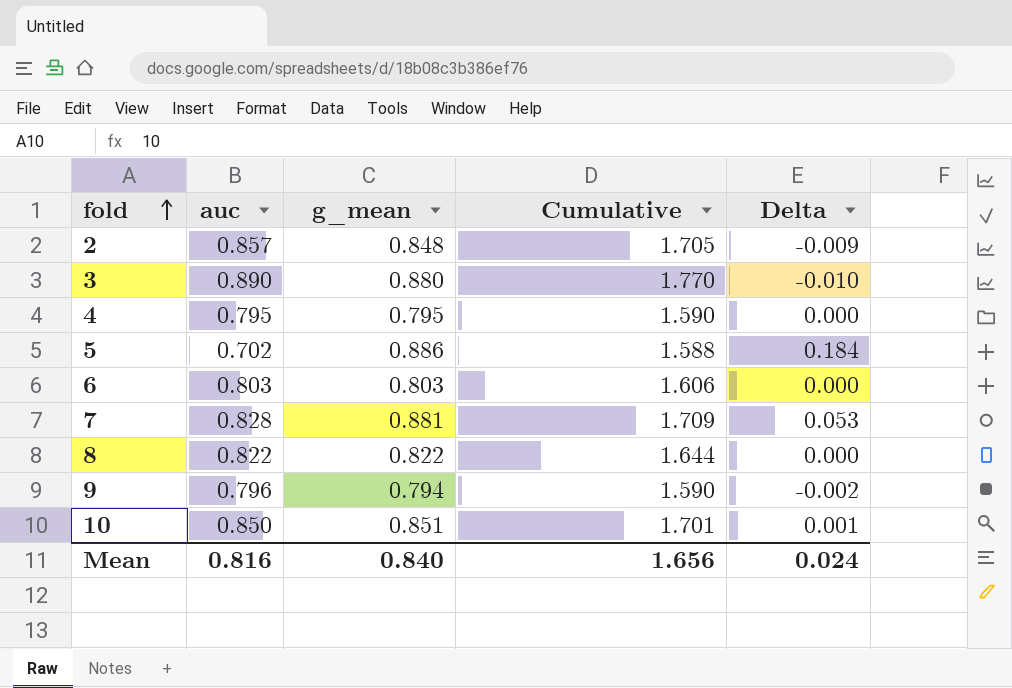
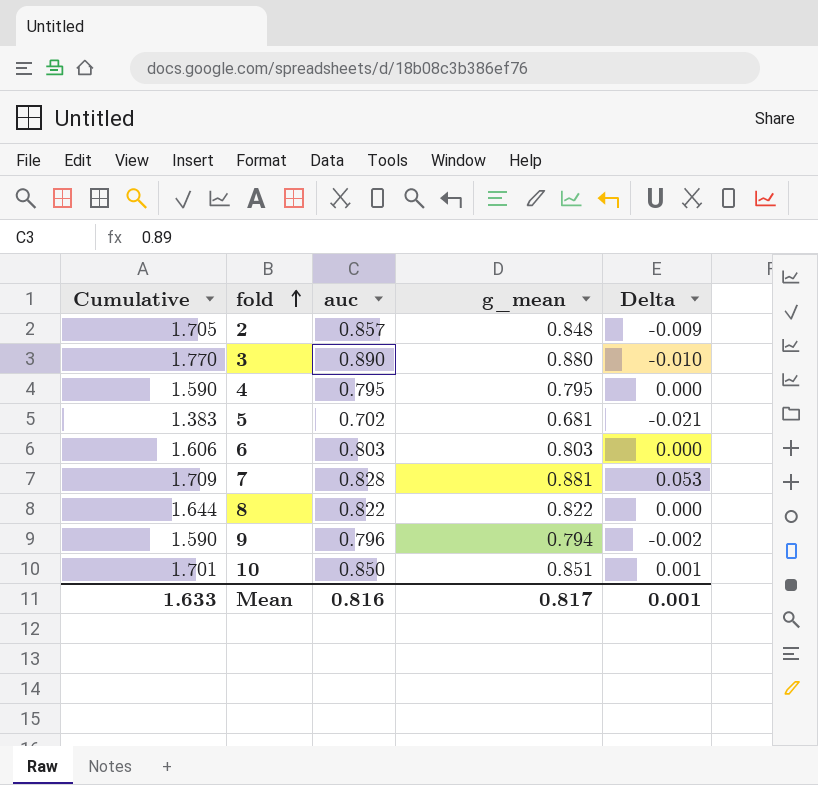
column Cumulative | position: 4 -> 1
5 | Cumulative: 1.588 -> 1.383
5 | g_mean: 0.886 -> 0.681
5 | Delta: 0.184 -> -0.021
Mean | Cumulative: 1.656 -> 1.633
Mean | g_mean: 0.840 -> 0.817
Mean | Delta: 0.024 -> 0.001

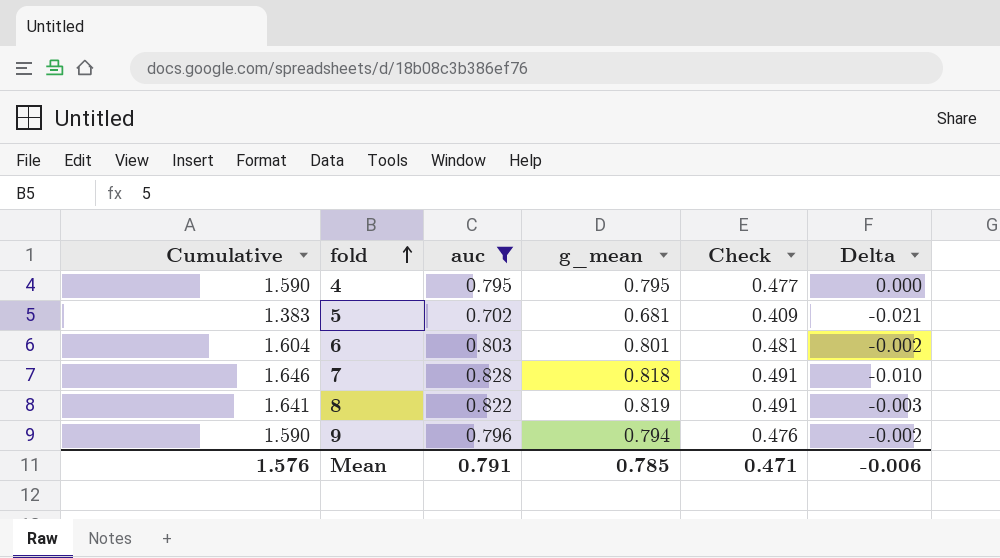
filter: none -> auc <= 0.828
column Check | formula: none -> [g_mean] * 0.6
6 | Cumulative: 1.606 -> 1.604
6 | g_mean: 0.803 -> 0.801
6 | Delta: 0.000 -> -0.002
7 | Cumulative: 1.709 -> 1.646
7 | g_mean: 0.881 -> 0.818
7 | Delta: 0.053 -> -0.010
8 | Cumulative: 1.644 -> 1.641
8 | g_mean: 0.822 -> 0.819
8 | Delta: 0.000 -> -0.003
Mean | Cumulative: 1.633 -> 1.576
Mean | auc: 0.816 -> 0.791
Mean | g_mean: 0.817 -> 0.785
Mean | Delta: 0.001 -> -0.006

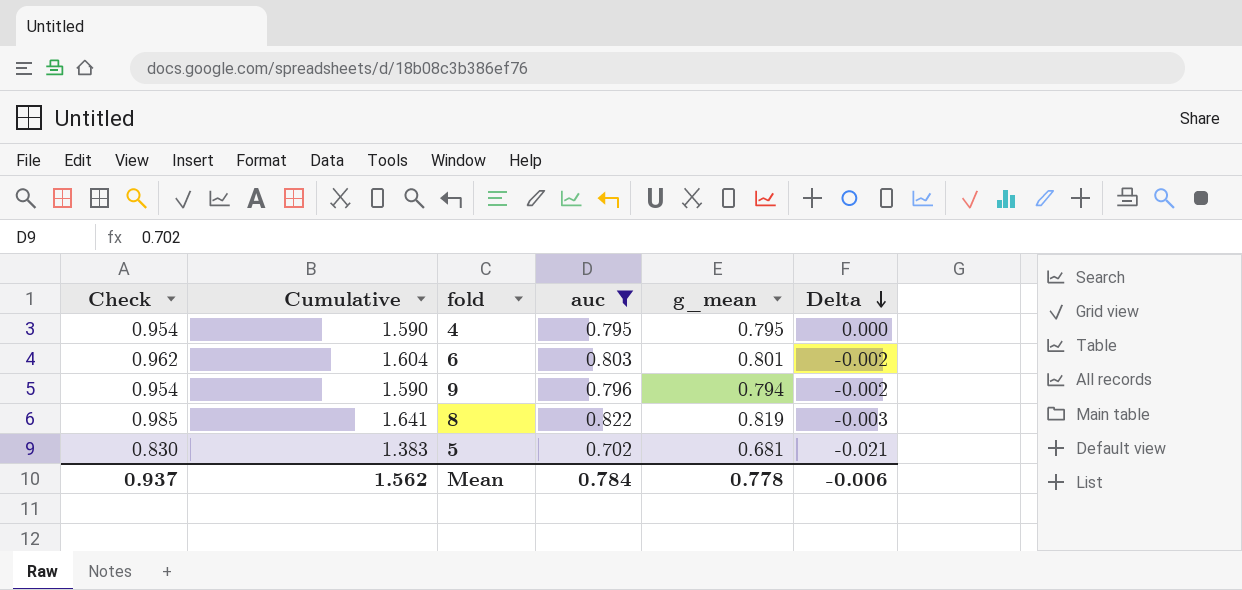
row order: fold ascending -> Delta descending
column Check | formula: [g_mean] * 0.6 -> [Cumulative] * 0.6
column Check | position: 5 -> 1
row 7: 1.646 | 0.828 | 0.818 | 0.491 | -0.010 -> none
Mean | Check: 0.471 -> 0.937
Mean | Cumulative: 1.576 -> 1.562
Mean | auc: 0.791 -> 0.784
Mean | g_mean: 0.785 -> 0.778

